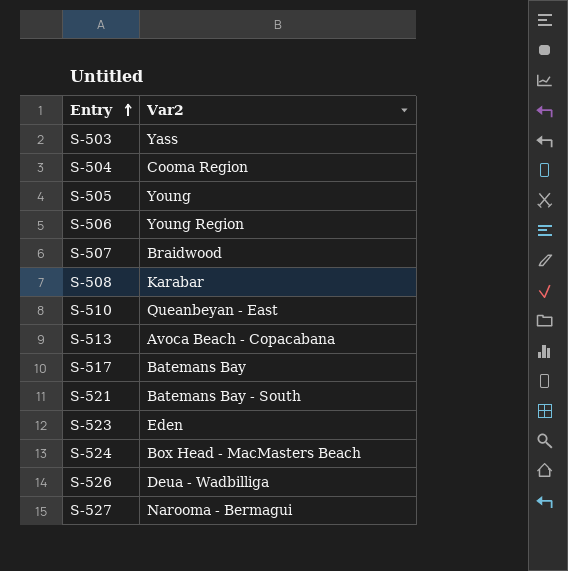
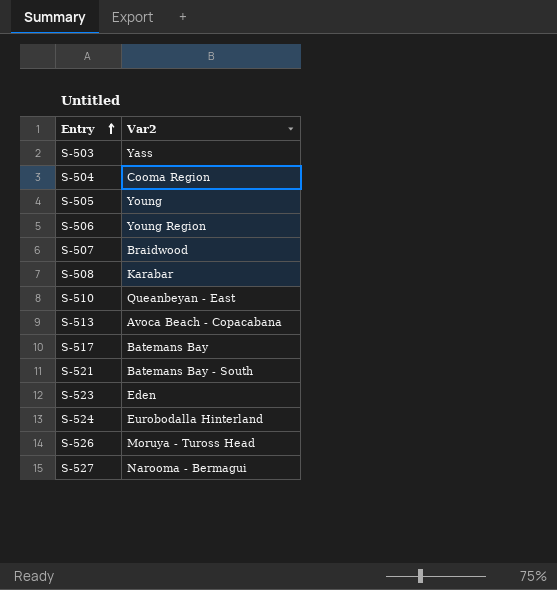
S-524 | Var2: Box Head - MacMasters Beach -> Eurobodalla Hinterland
S-526 | Var2: Deua - Wadbilliga -> Moruya - Tuross Head

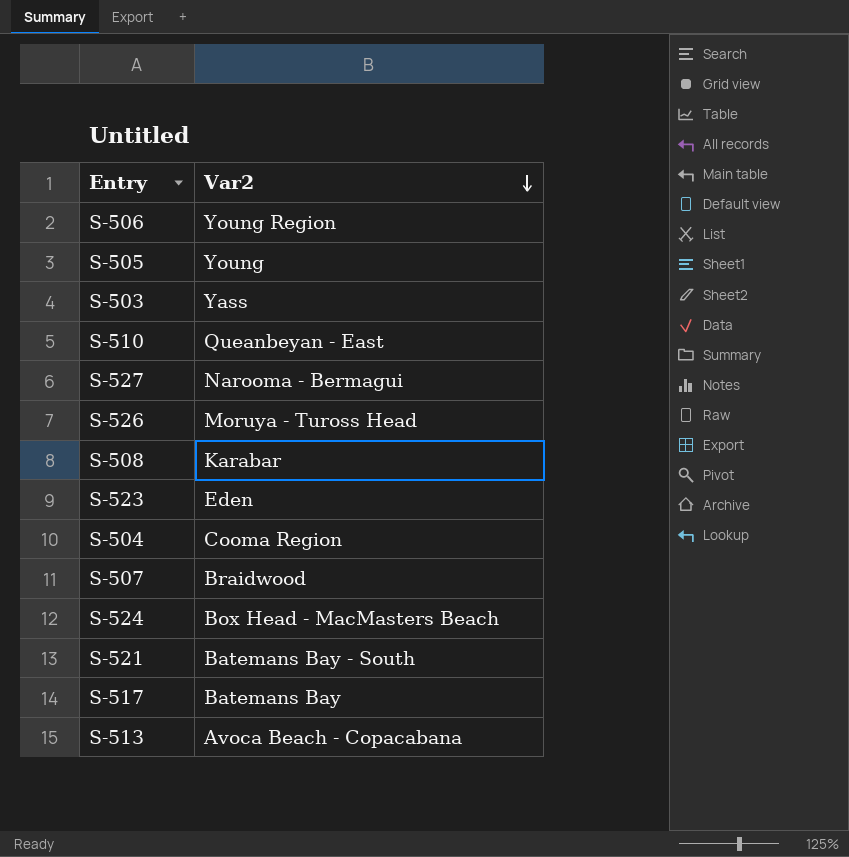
row order: Entry ascending -> Var2 descending
S-524 | Var2: Eurobodalla Hinterland -> Box Head - MacMasters Beach

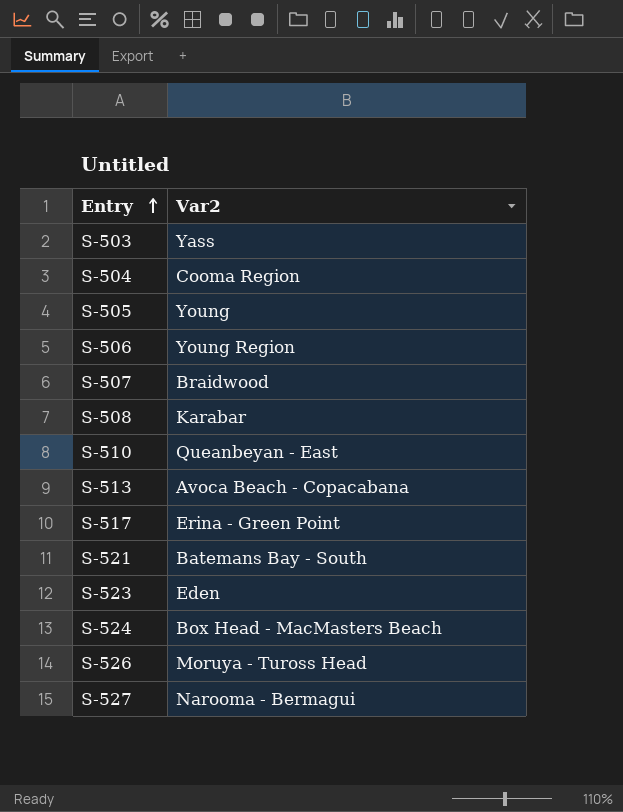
row order: Var2 descending -> Entry ascending
S-517 | Var2: Batemans Bay -> Erina - Green Point

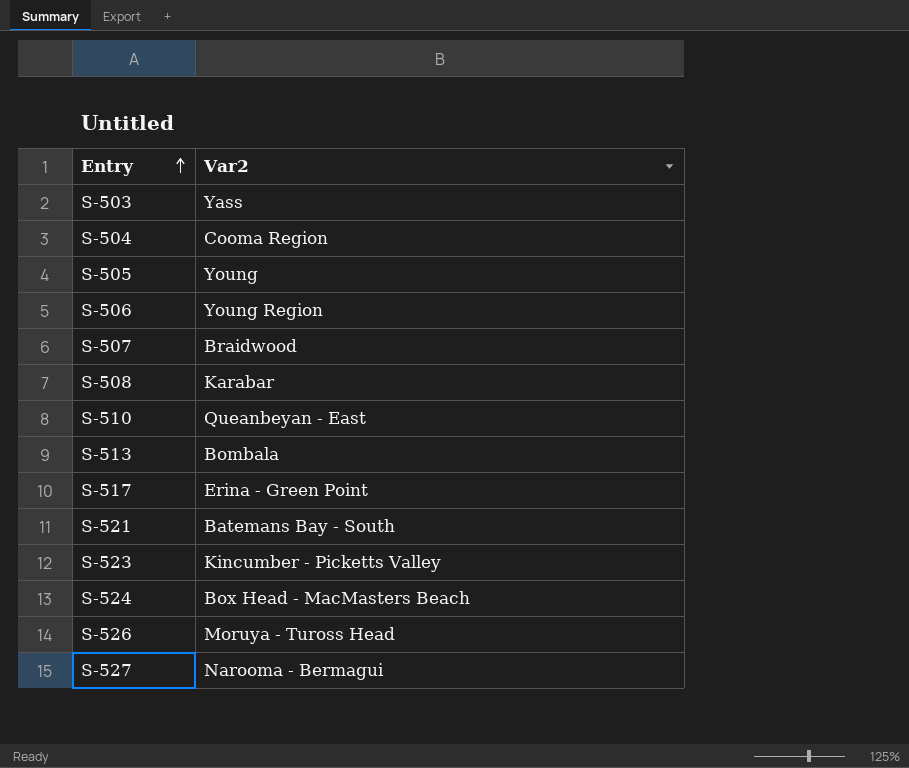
S-513 | Var2: Avoca Beach - Copacabana -> Bombala
S-523 | Var2: Eden -> Kincumber - Picketts Valley

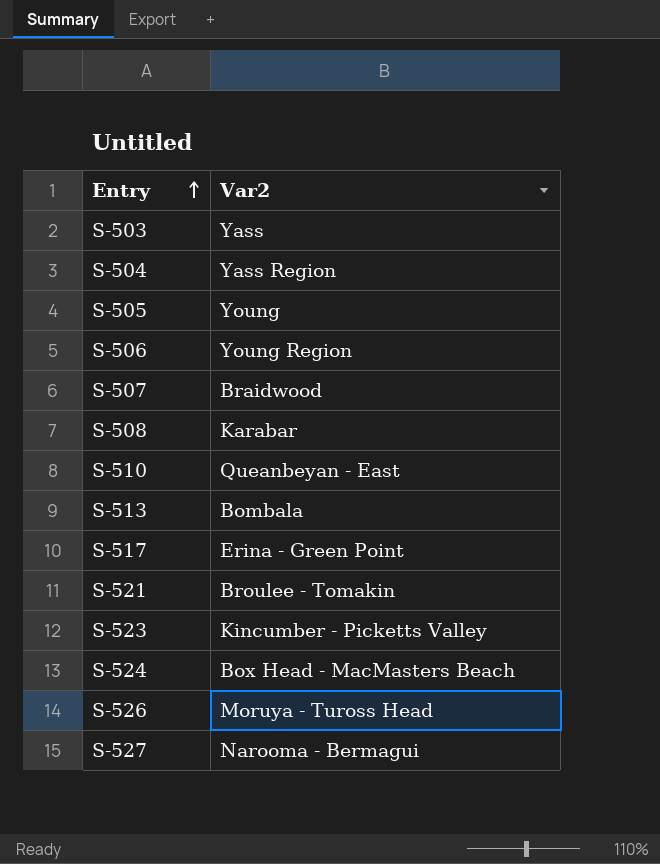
S-504 | Var2: Cooma Region -> Yass Region
S-521 | Var2: Batemans Bay - South -> Broulee - Tomakin

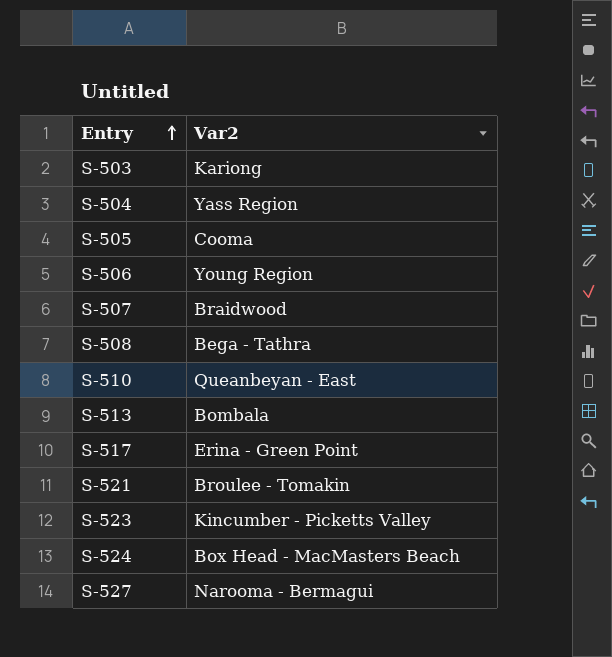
row S-526: Moruya - Tuross Head -> none
S-503 | Var2: Yass -> Kariong
S-505 | Var2: Young -> Cooma
S-508 | Var2: Karabar -> Bega - Tathra

